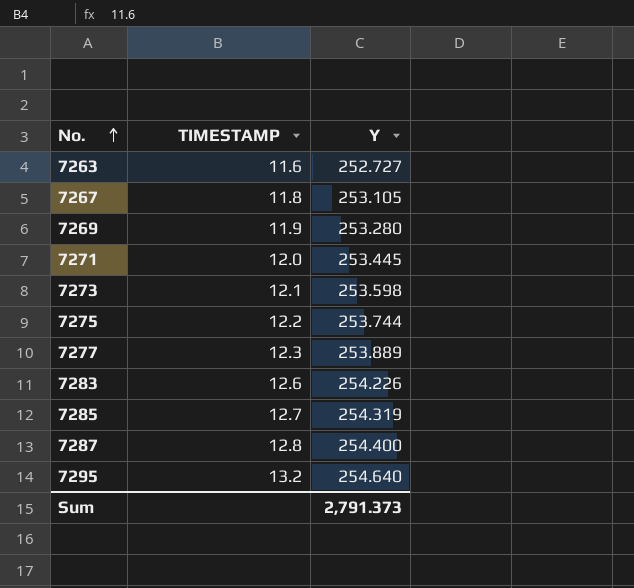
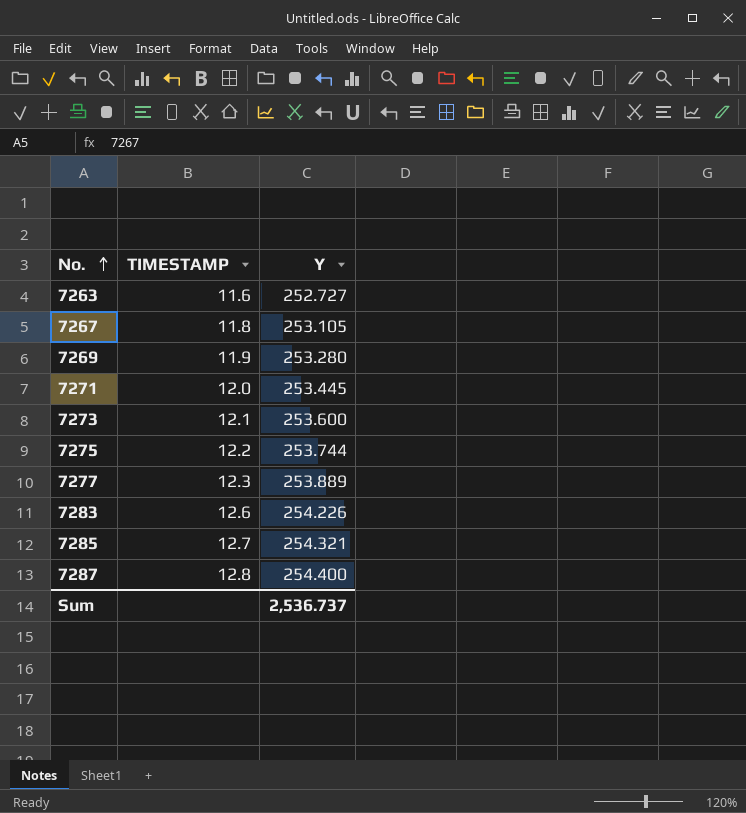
row 7295: 13.2 | 254.640 -> none
7273 | Y: 253.598 -> 253.600
7285 | Y: 254.319 -> 254.321
Sum | Y: 2,791.373 -> 2,536.737

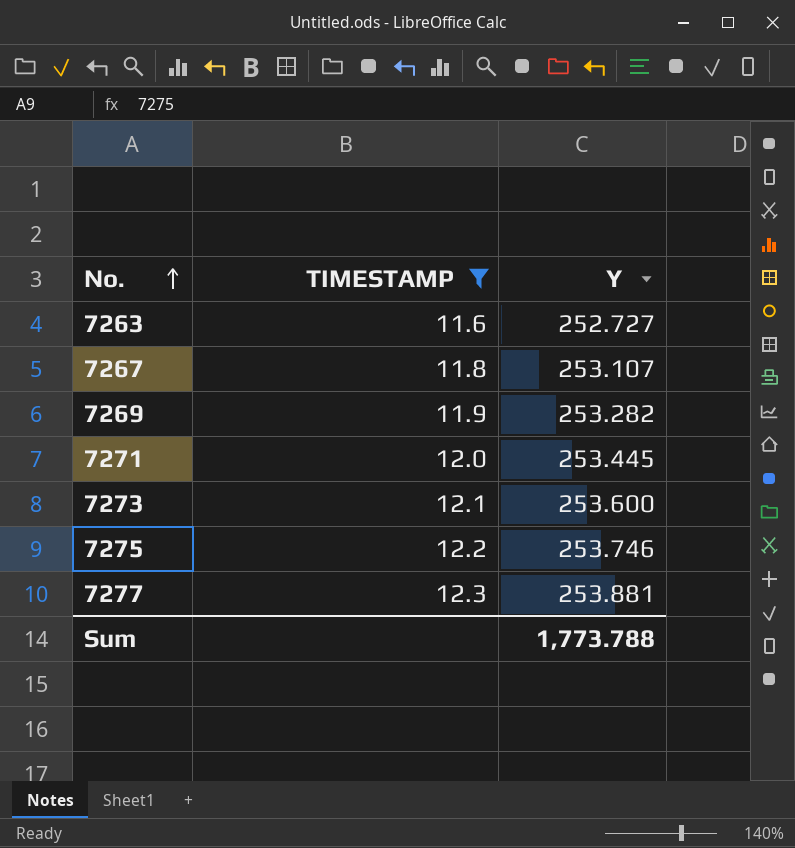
filter: none -> TIMESTAMP <= 12.3
7267 | Y: 253.105 -> 253.107
7269 | Y: 253.280 -> 253.282
7275 | Y: 253.744 -> 253.746
7277 | Y: 253.889 -> 253.881
Sum | Y: 2,536.737 -> 1,773.788

